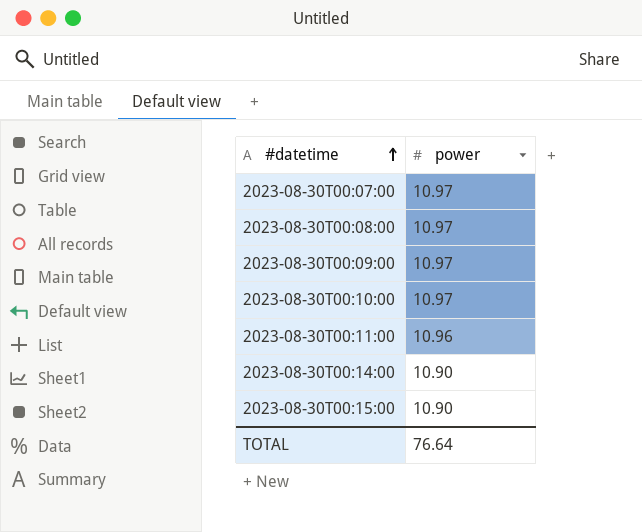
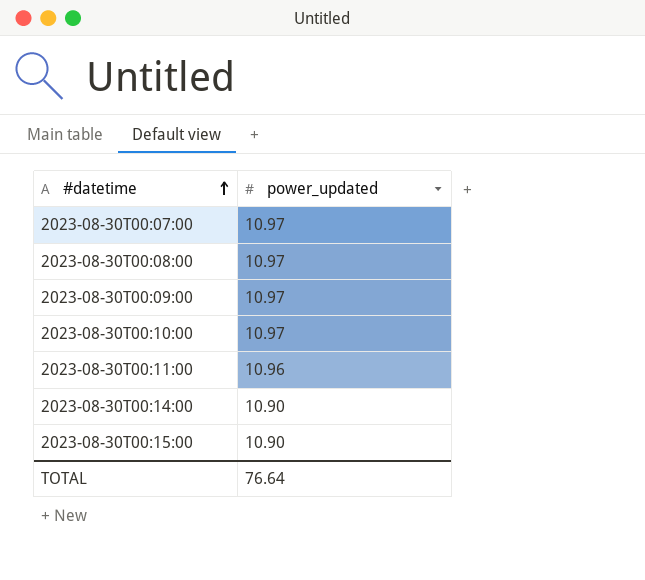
column name: power -> power_updated

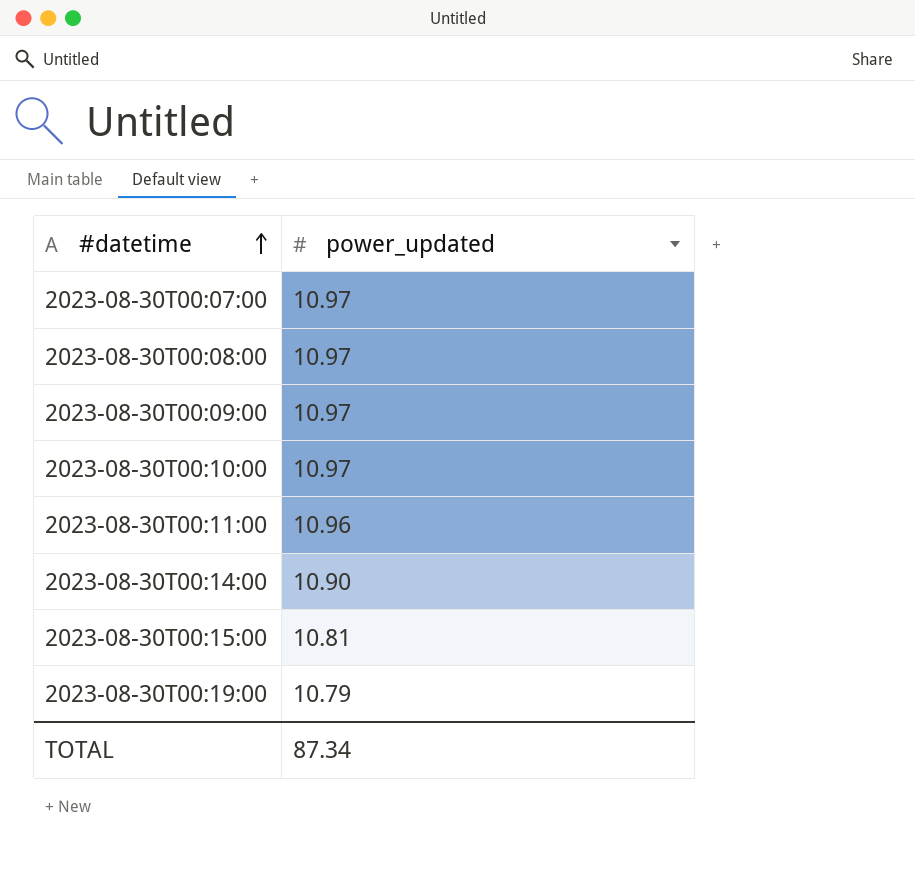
2023-08-30T00:15:00 | power_updated: 10.90 -> 10.81
row 2023-08-30T00:19:00: none -> 10.79
TOTAL | power_updated: 76.64 -> 87.34

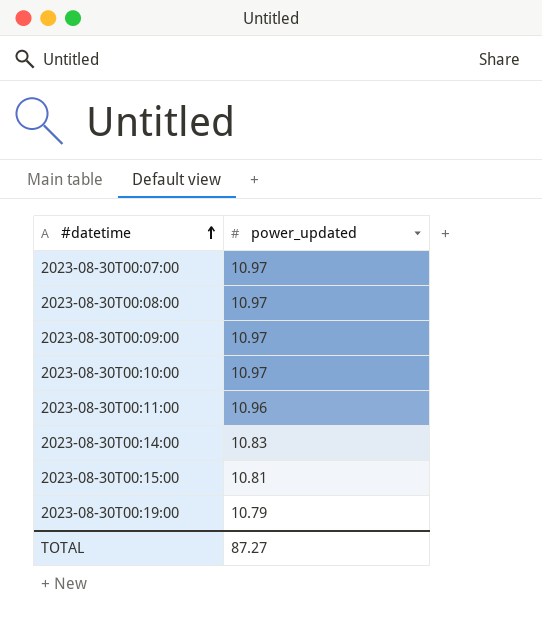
2023-08-30T00:14:00 | power_updated: 10.90 -> 10.83
TOTAL | power_updated: 87.34 -> 87.27

